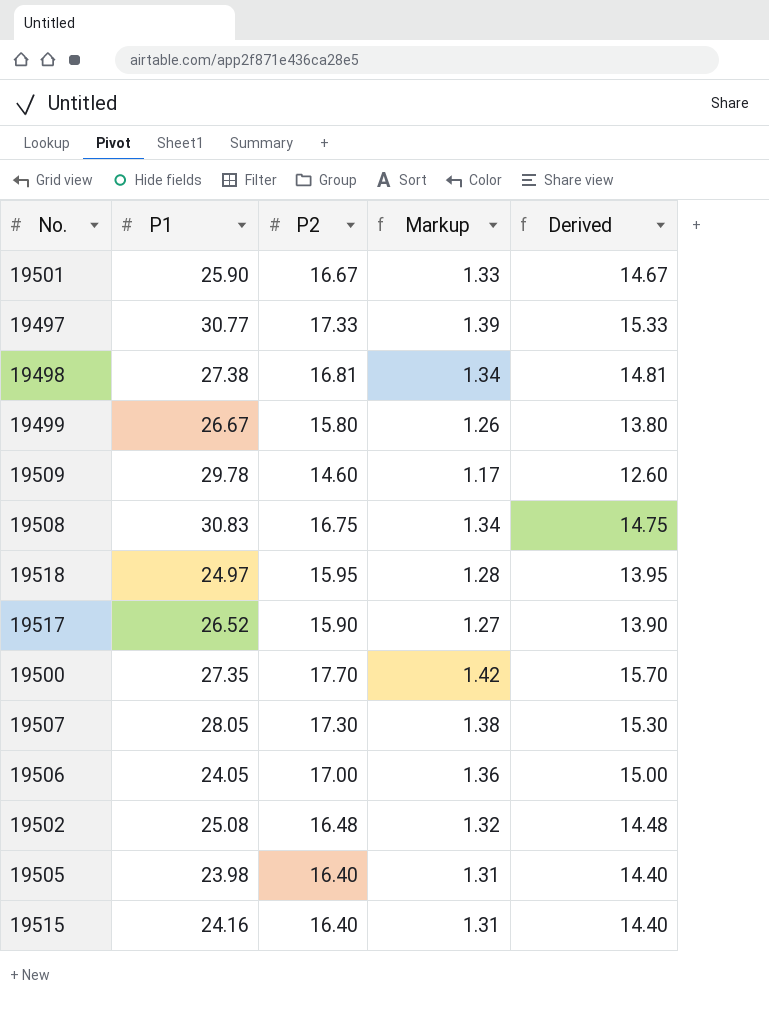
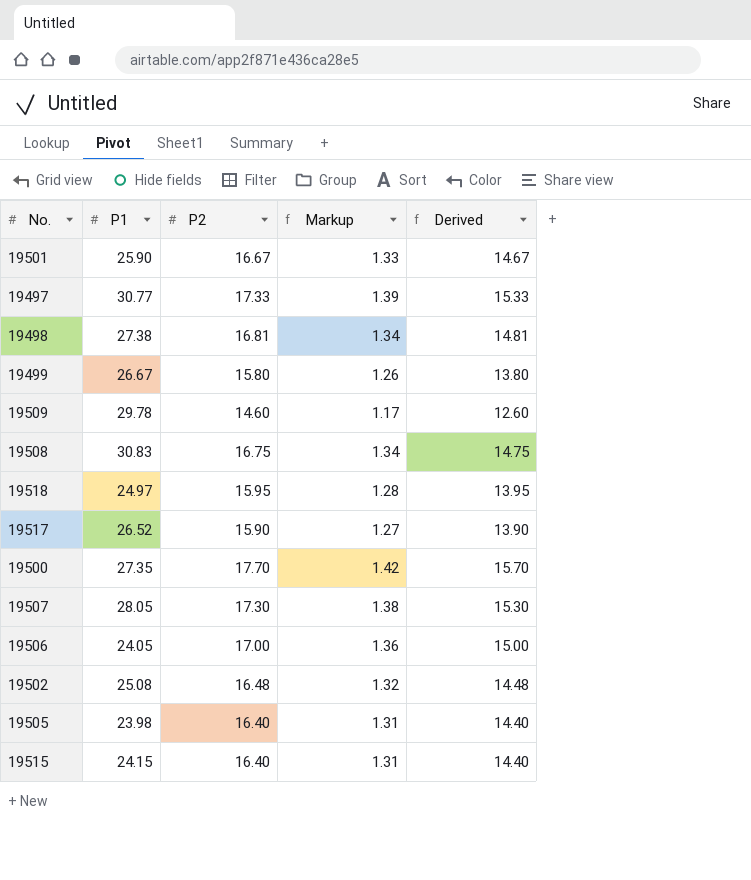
19515 | P1: 24.16 -> 24.15

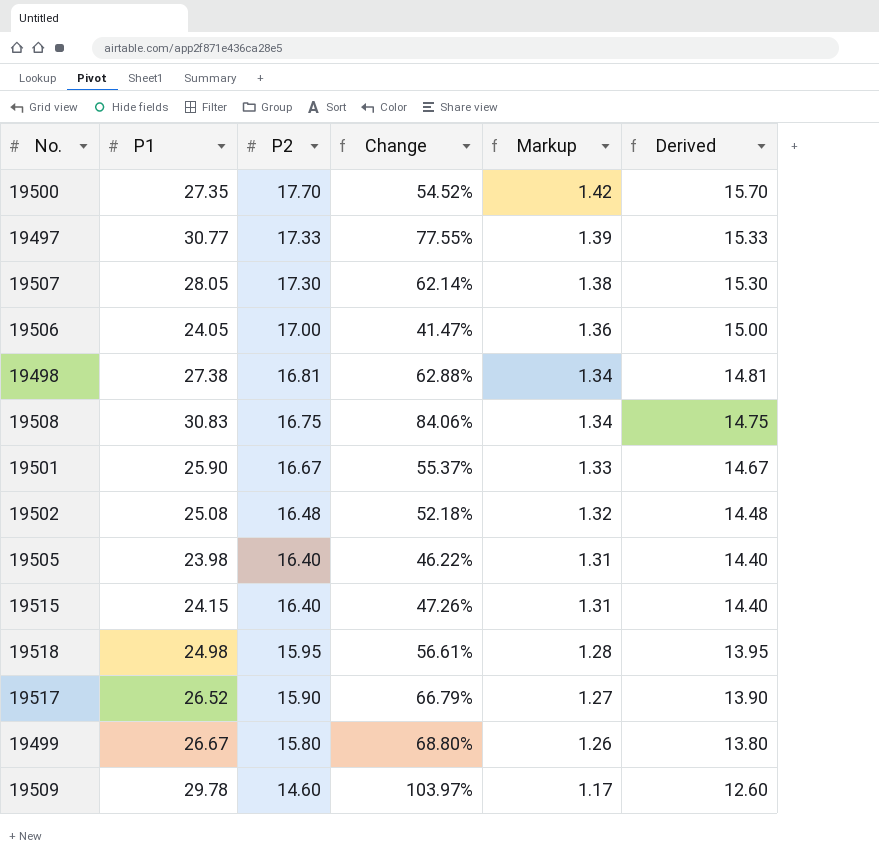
row order: none -> P2 descending
column Change | formula: none -> ([P1] - [P2]) / [P2]
19518 | P1: 24.97 -> 24.98

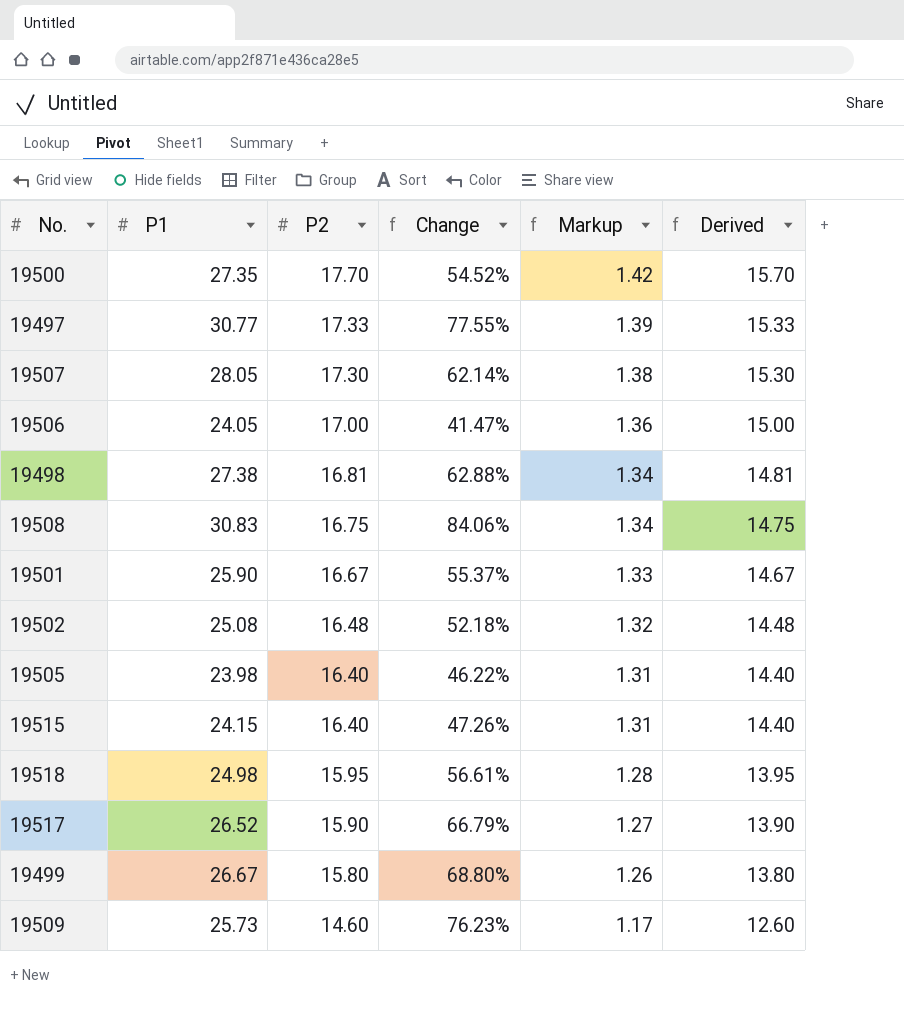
19509 | P1: 29.78 -> 25.73
19509 | Change: 103.97% -> 76.23%

